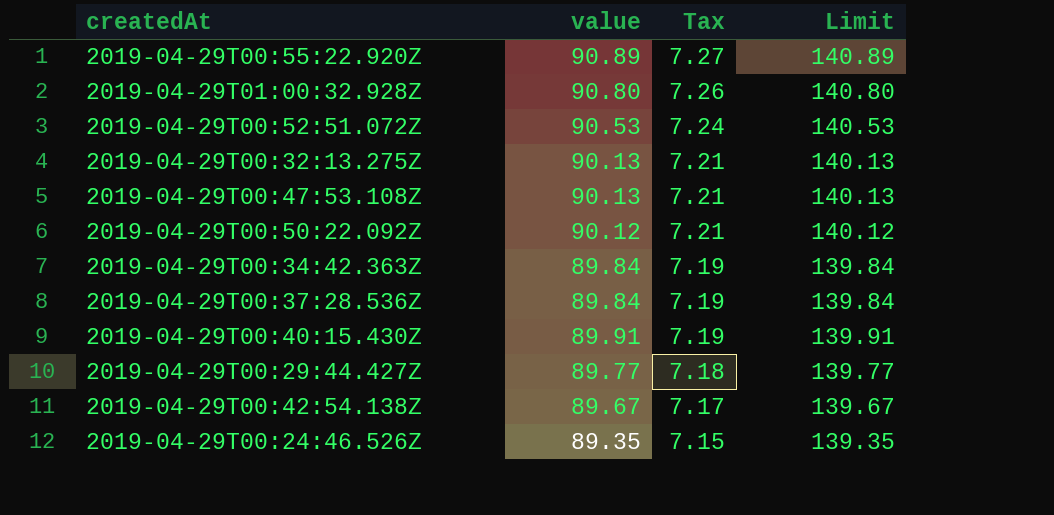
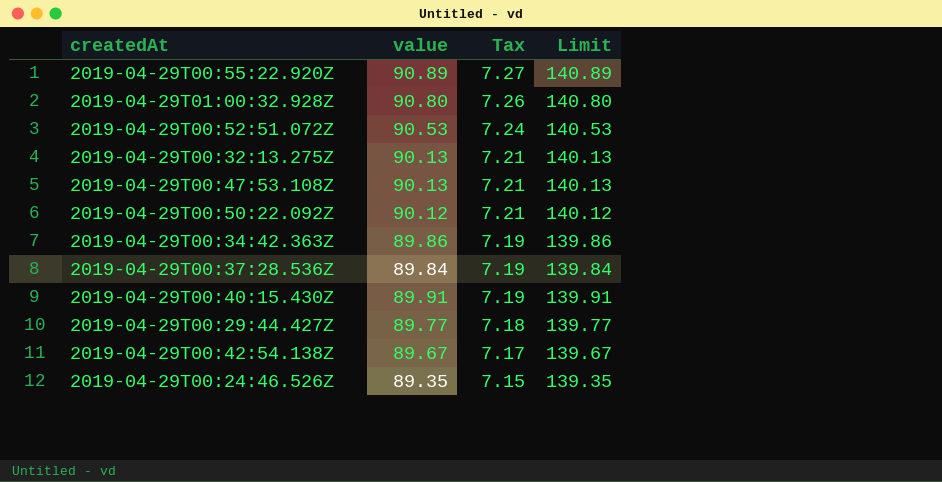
2019-04-29T00:34:42.363Z | value: 89.84 -> 89.86
2019-04-29T00:34:42.363Z | Limit: 139.84 -> 139.86

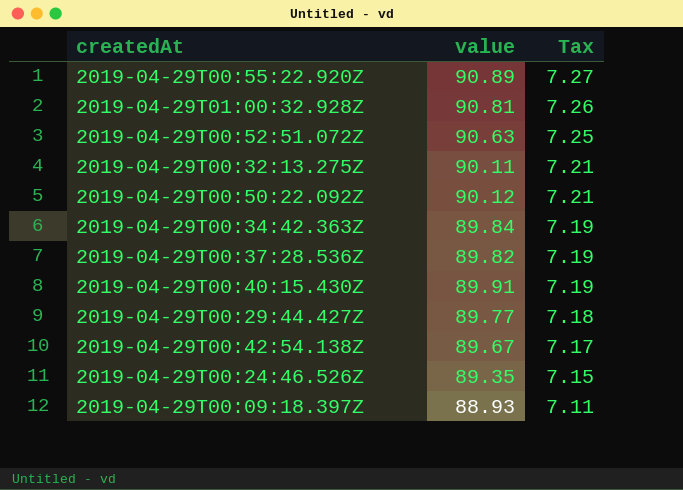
column Limit | formula: [value] + 50 -> none
row 2019-04-29T00:47:53.108Z: 90.13 | 7.21 | 140.13 -> none
2019-04-29T01:00:32.928Z | value: 90.80 -> 90.81
2019-04-29T00:52:51.072Z | value: 90.53 -> 90.63
2019-04-29T00:52:51.072Z | Tax: 7.24 -> 7.25
2019-04-29T00:32:13.275Z | value: 90.13 -> 90.11
2019-04-29T00:34:42.363Z | value: 89.86 -> 89.84
2019-04-29T00:37:28.536Z | value: 89.84 -> 89.82
row 2019-04-29T00:09:18.397Z: none -> 88.93 | 7.11

